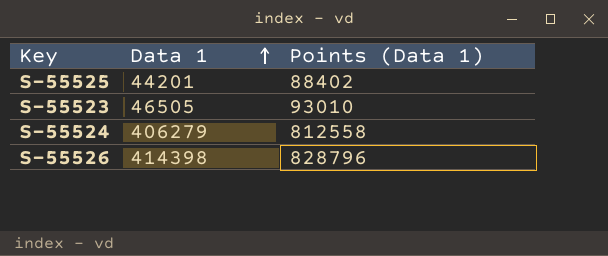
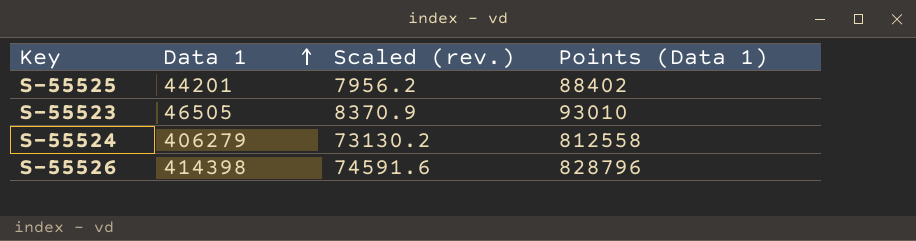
column Scaled (rev.) | formula: none -> [Data 1] * 0.18

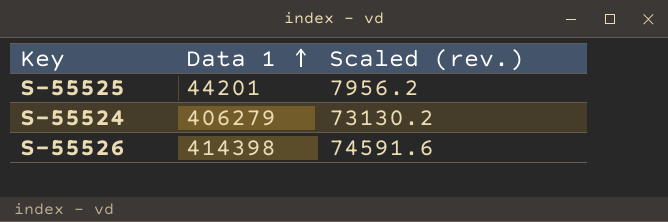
column Points (Data 1) | formula: [Data 1] * 2 -> none
row S-55523: 46505 | 8370.9 | 93010 -> none

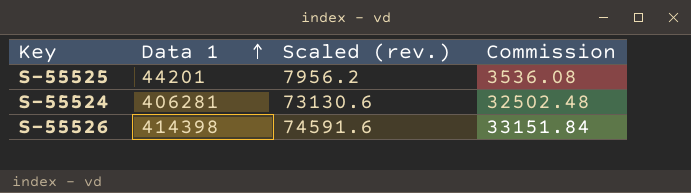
column Commission | formula: none -> [Data 1] * 0.08
S-55524 | Data 1: 406279 -> 406281
S-55524 | Scaled (rev.): 73130.2 -> 73130.6

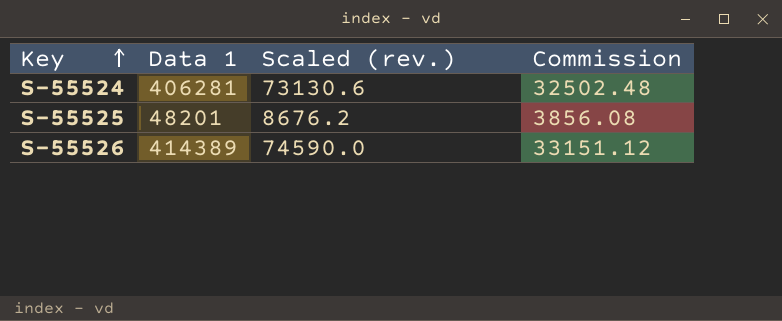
row order: Data 1 ascending -> Key ascending
S-55525 | Data 1: 44201 -> 48201
S-55525 | Scaled (rev.): 7956.2 -> 8676.2
S-55525 | Commission: 3536.08 -> 3856.08
S-55526 | Data 1: 414398 -> 414389
S-55526 | Scaled (rev.): 74591.6 -> 74590.0
S-55526 | Commission: 33151.84 -> 33151.12

